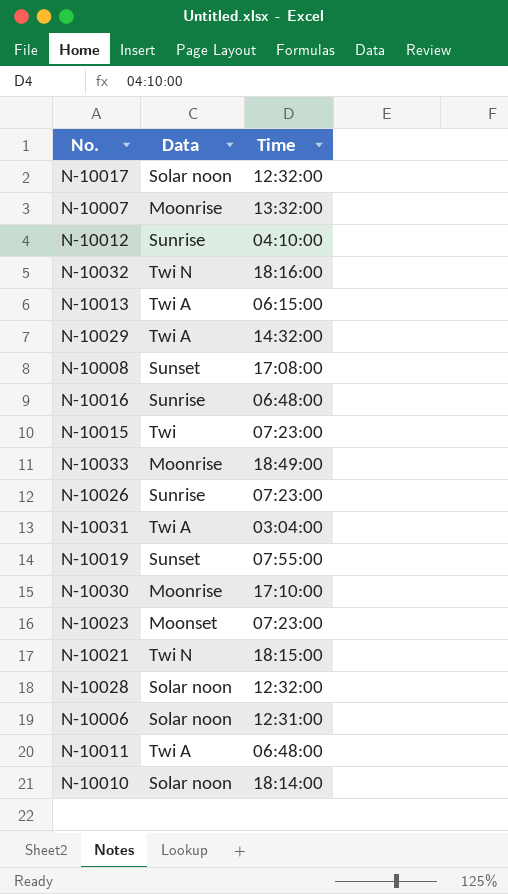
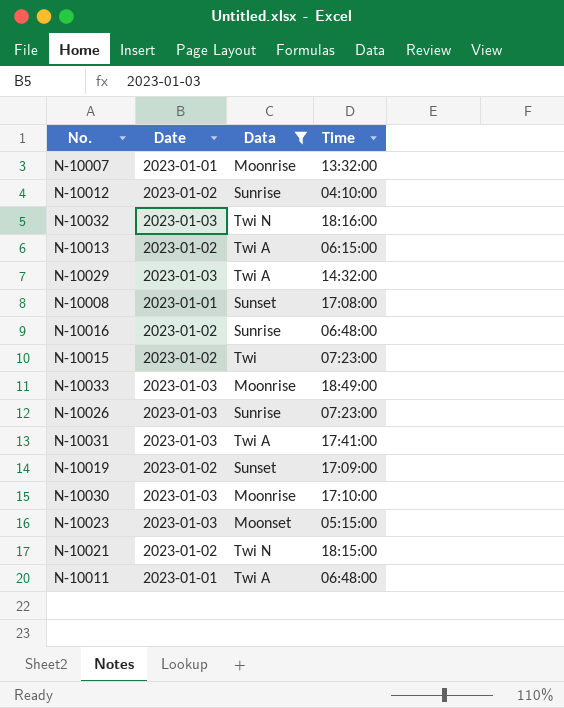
filter: none -> Data != Solar noon
column Date | position: none -> 2
N-10031 | Time: 03:04:00 -> 17:41:00
N-10019 | Time: 07:55:00 -> 17:09:00
N-10023 | Time: 07:23:00 -> 05:15:00

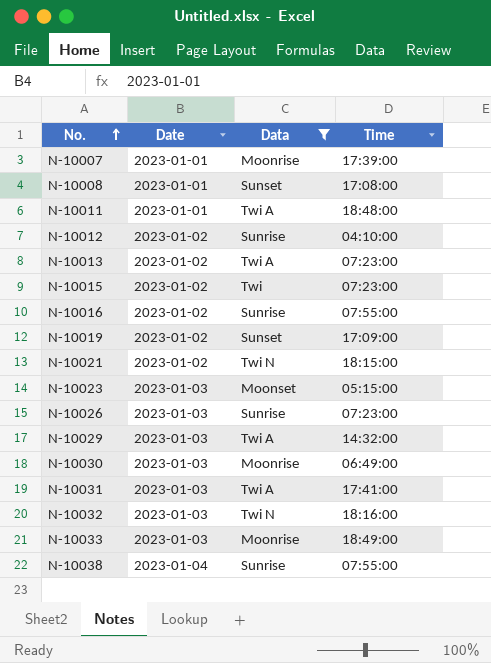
row order: none -> No. ascending
N-10007 | Time: 13:32:00 -> 17:39:00
N-10011 | Time: 06:48:00 -> 18:48:00
N-10013 | Time: 06:15:00 -> 07:23:00
N-10016 | Time: 06:48:00 -> 07:55:00
N-10030 | Time: 17:10:00 -> 06:49:00
row N-10038: none -> 2023-01-04 | Sunrise | 07:55:00

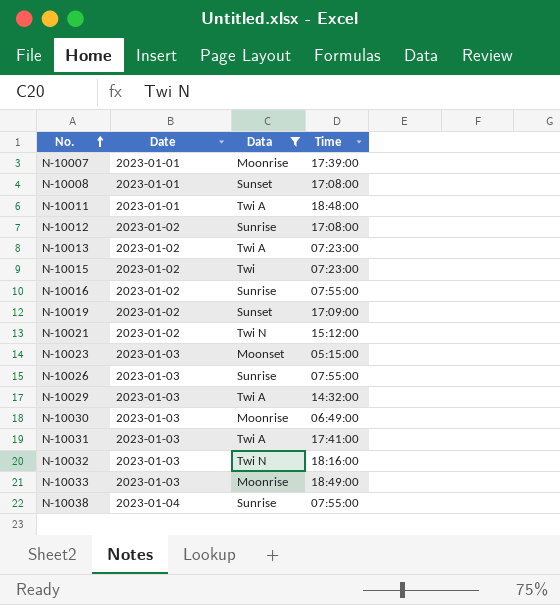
N-10012 | Time: 04:10:00 -> 17:08:00
N-10021 | Time: 18:15:00 -> 15:12:00
N-10026 | Time: 07:23:00 -> 07:55:00

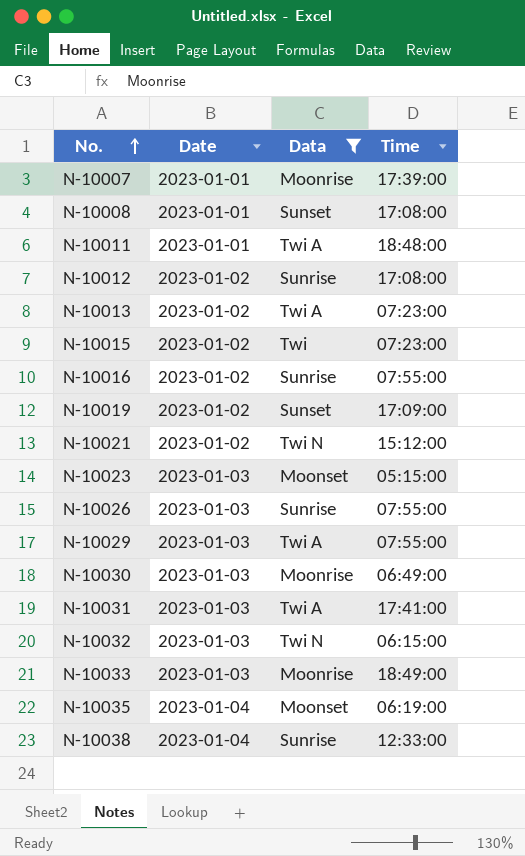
N-10029 | Time: 14:32:00 -> 07:55:00
N-10032 | Time: 18:16:00 -> 06:15:00
row N-10035: none -> 2023-01-04 | Moonset | 06:19:00
N-10038 | Time: 07:55:00 -> 12:33:00

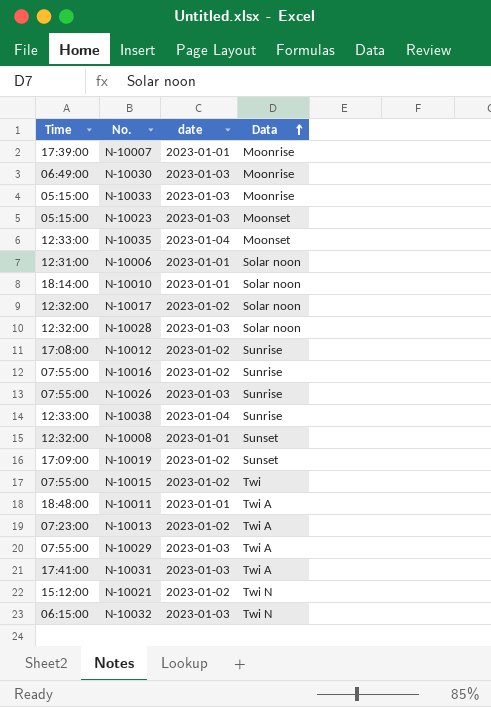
filter: Data != Solar noon -> none
row order: No. ascending -> Data ascending
column Time | position: 4 -> 1
column name: Date -> date
N-10033 | Time: 18:49:00 -> 05:15:00
N-10035 | Time: 06:19:00 -> 12:33:00
N-10008 | Time: 17:08:00 -> 12:32:00
N-10015 | Time: 07:23:00 -> 07:55:00

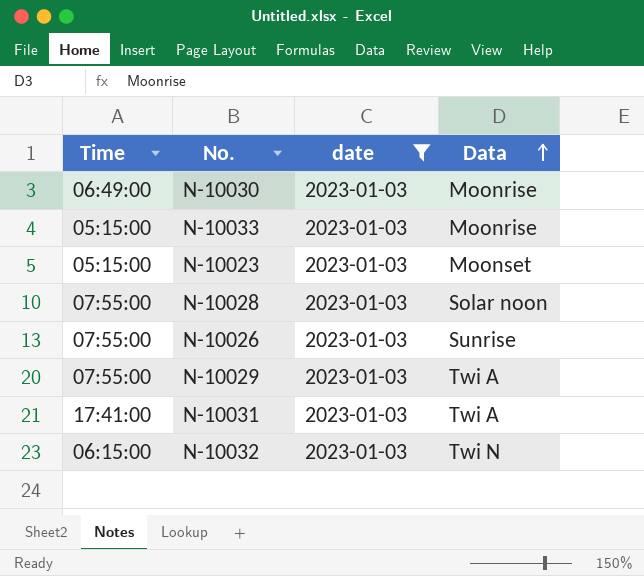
filter: none -> date = 2023-01-03
N-10028 | Time: 12:32:00 -> 07:55:00

